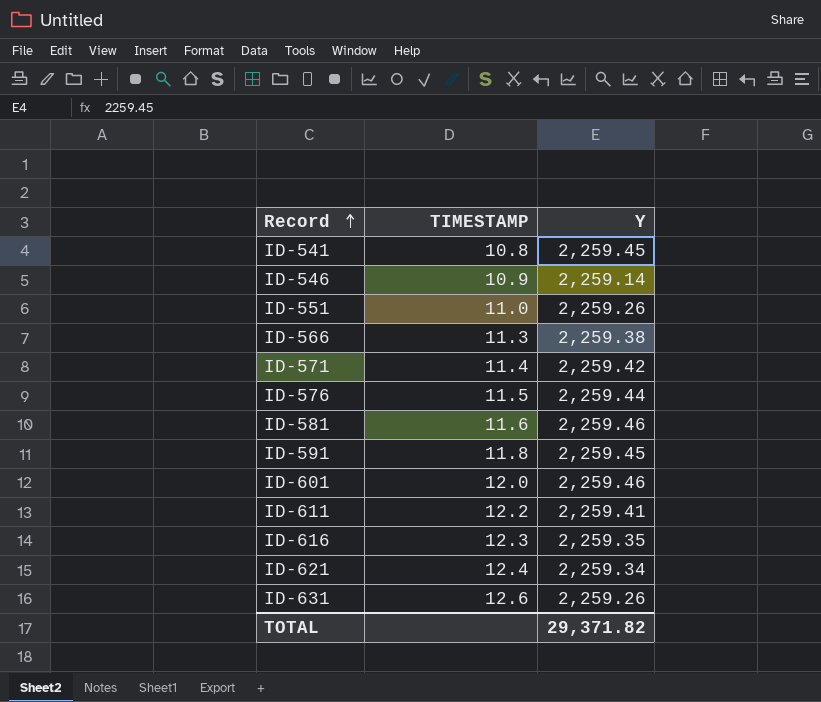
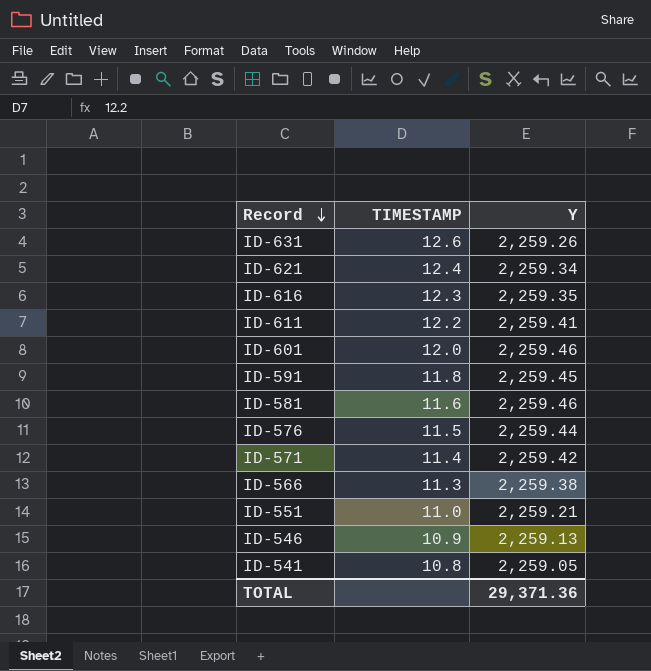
row order: Record ascending -> Record descending
ID-551 | Y: 2,259.26 -> 2,259.21
ID-546 | Y: 2,259.14 -> 2,259.13
ID-541 | Y: 2,259.45 -> 2,259.05
TOTAL | Y: 29,371.82 -> 29,371.36

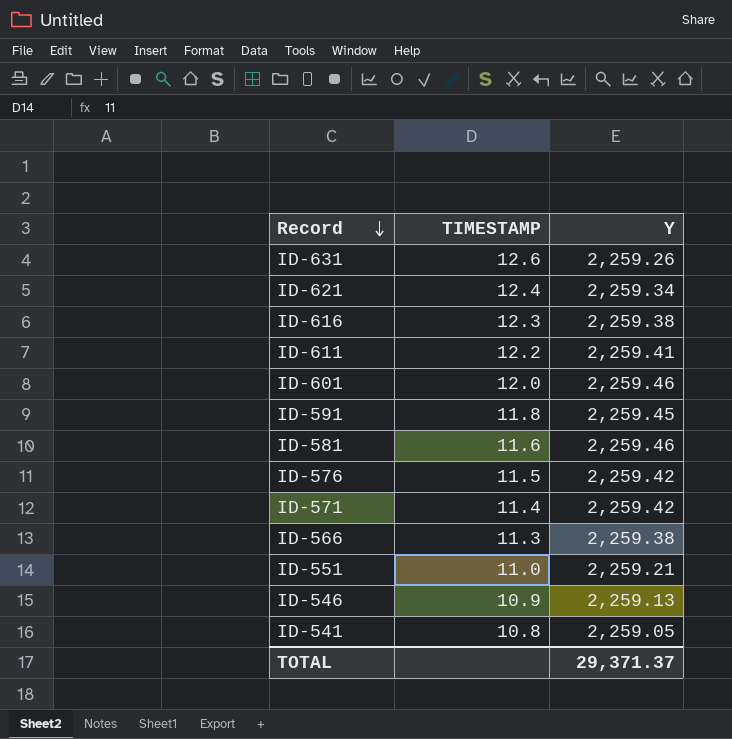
ID-616 | Y: 2,259.35 -> 2,259.38
ID-576 | Y: 2,259.44 -> 2,259.42
TOTAL | Y: 29,371.36 -> 29,371.37

